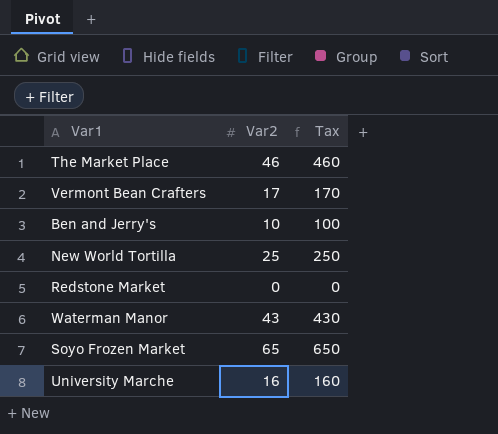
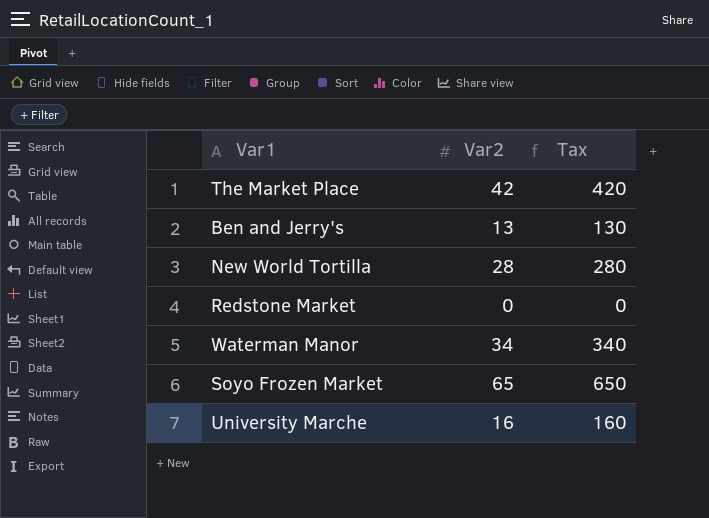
row Vermont Bean Crafters: 17 | 170 -> none
The Market Place | Var2: 46 -> 42
The Market Place | Tax: 460 -> 420
Ben and Jerry's | Var2: 10 -> 13
Ben and Jerry's | Tax: 100 -> 130
New World Tortilla | Var2: 25 -> 28
New World Tortilla | Tax: 250 -> 280
Waterman Manor | Var2: 43 -> 34
Waterman Manor | Tax: 430 -> 340

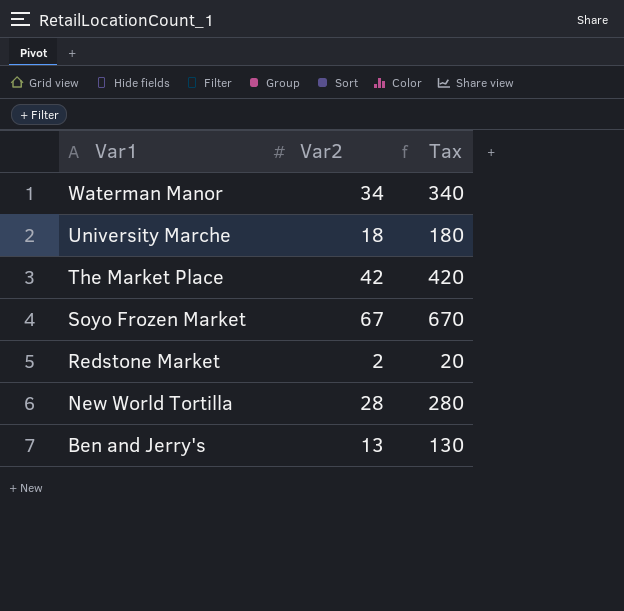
row order: none -> Var1 descending
University Marche | Var2: 16 -> 18
University Marche | Tax: 160 -> 180
Soyo Frozen Market | Var2: 65 -> 67
Soyo Frozen Market | Tax: 650 -> 670
Redstone Market | Var2: 0 -> 2
Redstone Market | Tax: 0 -> 20

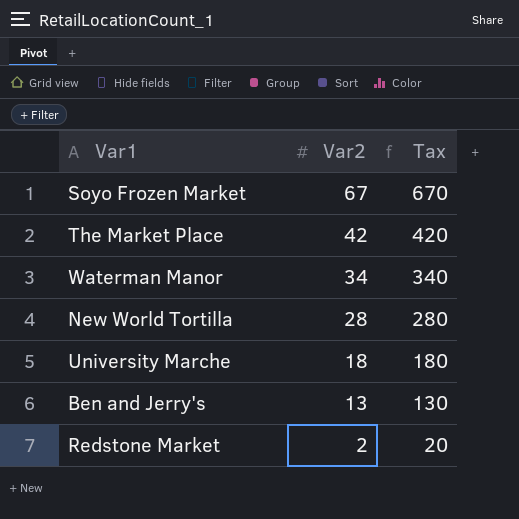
row order: Var1 descending -> Var2 descending

